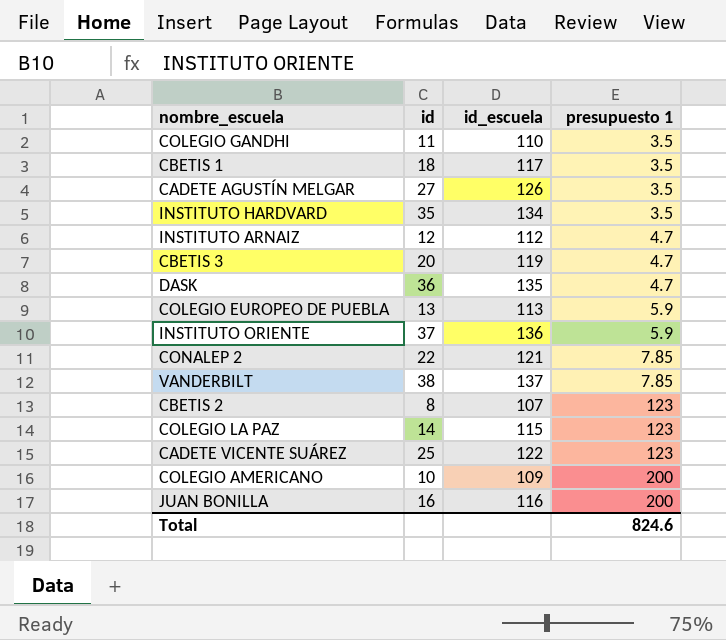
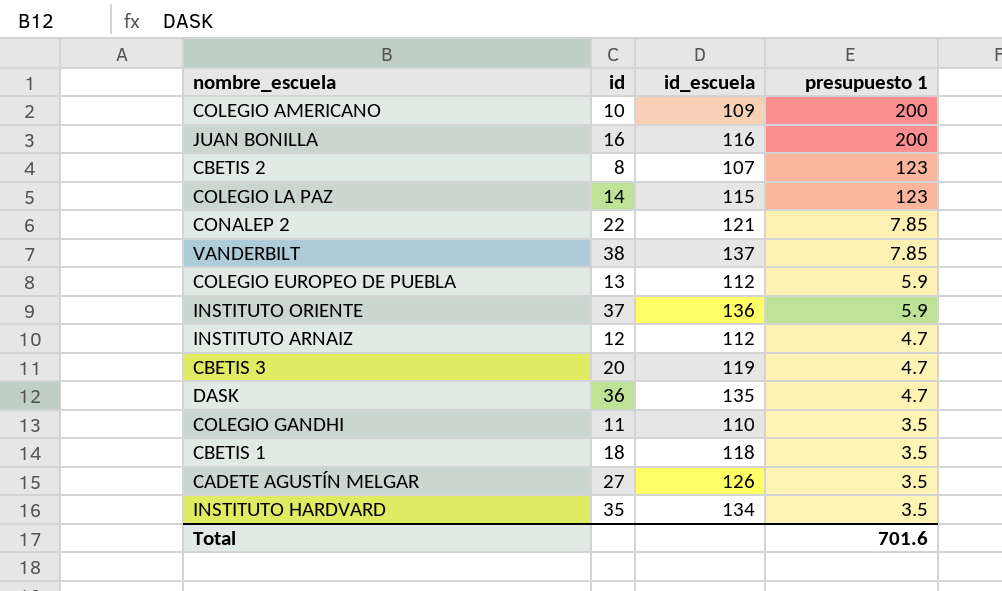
row order: presupuesto 1 ascending -> presupuesto 1 descending
row CADETE VICENTE SUÁREZ: 25 | 122 | 123 -> none
COLEGIO EUROPEO DE PUEBLA | id_escuela: 113 -> 112
CBETIS 1 | id_escuela: 117 -> 118
Total | presupuesto 1: 824.6 -> 701.6

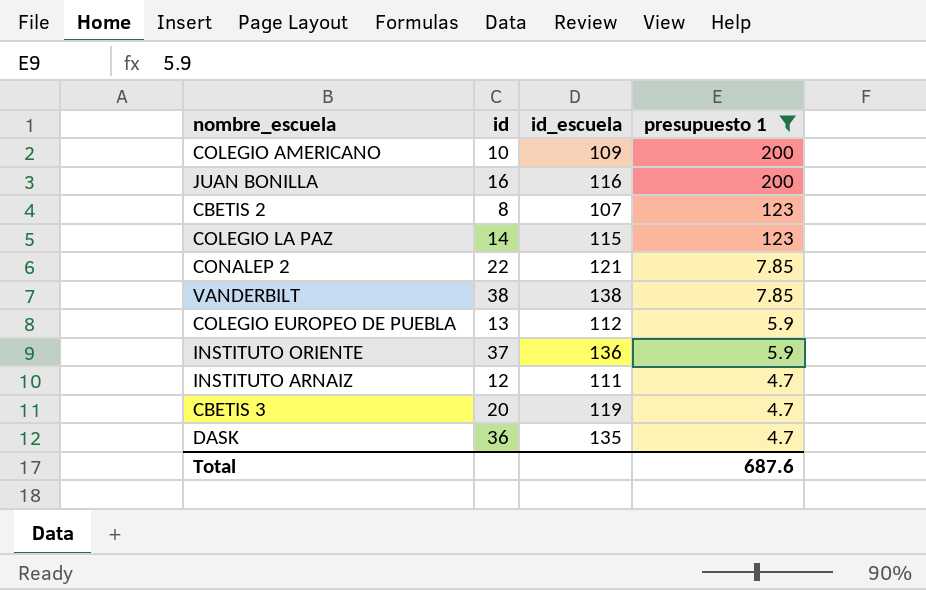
filter: none -> presupuesto 1 != 3.5
VANDERBILT | id_escuela: 137 -> 138
INSTITUTO ARNAIZ | id_escuela: 112 -> 111
Total | presupuesto 1: 701.6 -> 687.6

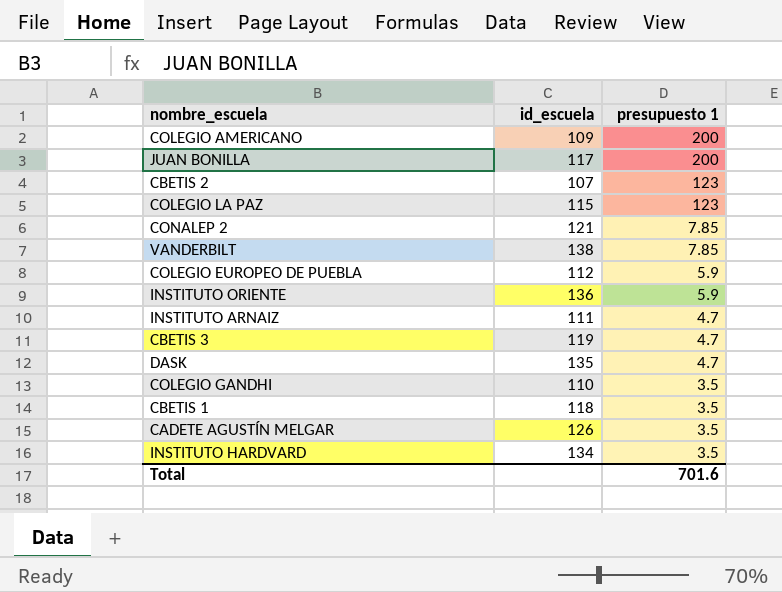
filter: presupuesto 1 != 3.5 -> none
column id | position: 2 -> none
JUAN BONILLA | id_escuela: 116 -> 117
Total | presupuesto 1: 687.6 -> 701.6

